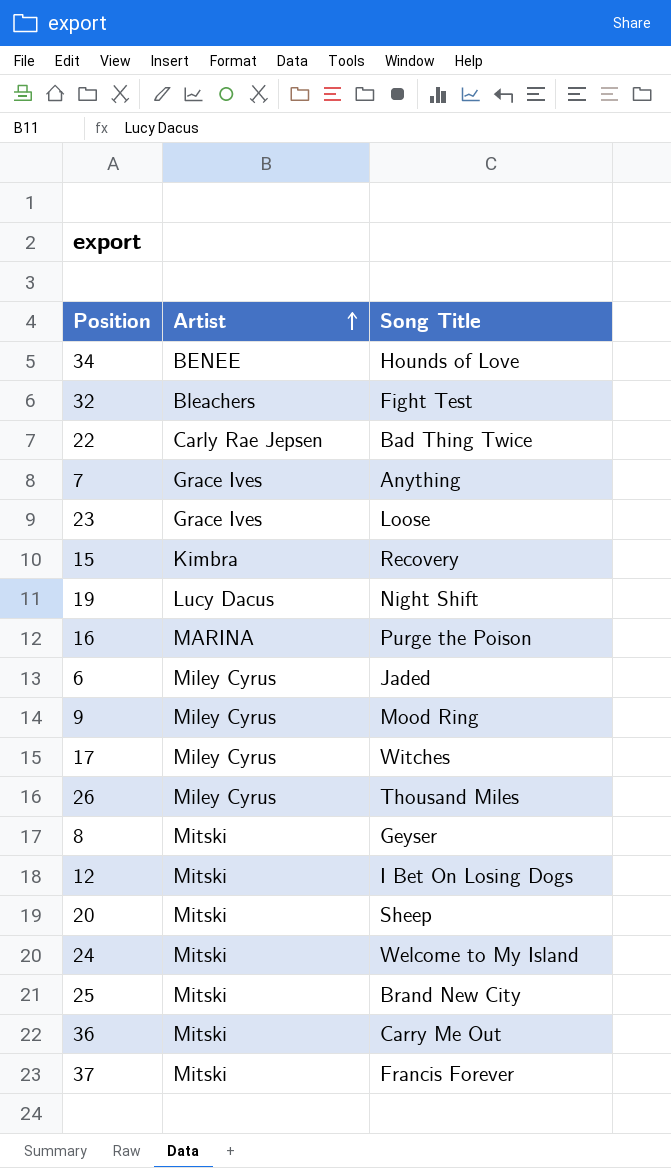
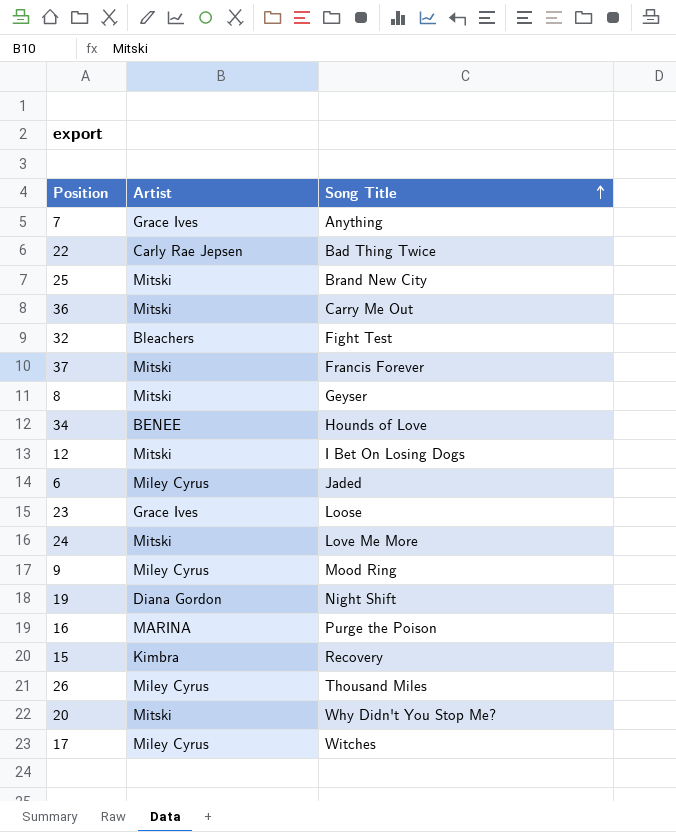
row order: Artist ascending -> Song Title ascending
24 | Song Title: Welcome to My Island -> Love Me More
19 | Artist: Lucy Dacus -> Diana Gordon
20 | Song Title: Sheep -> Why Didn't You Stop Me?

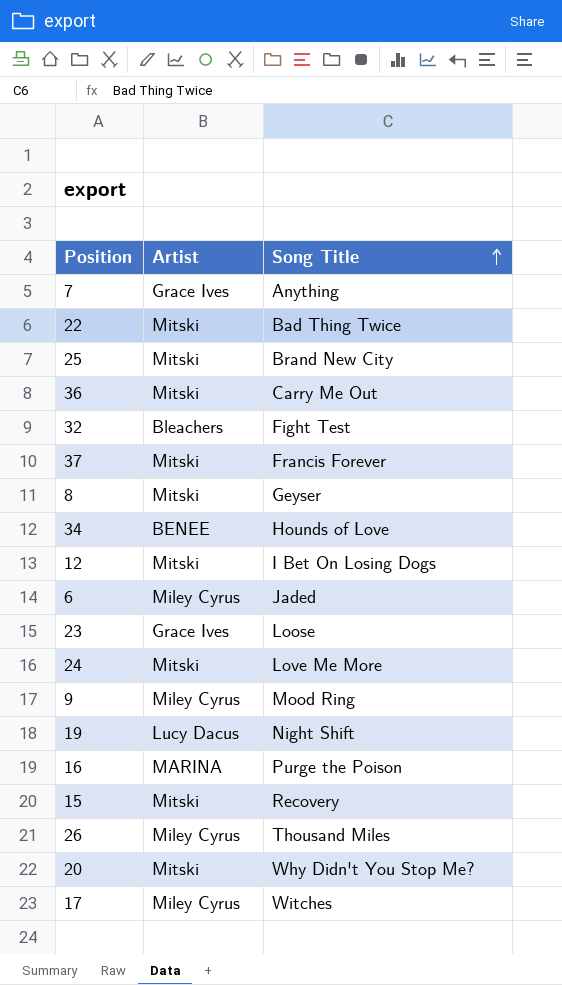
22 | Artist: Carly Rae Jepsen -> Mitski
19 | Artist: Diana Gordon -> Lucy Dacus
15 | Artist: Kimbra -> Mitski

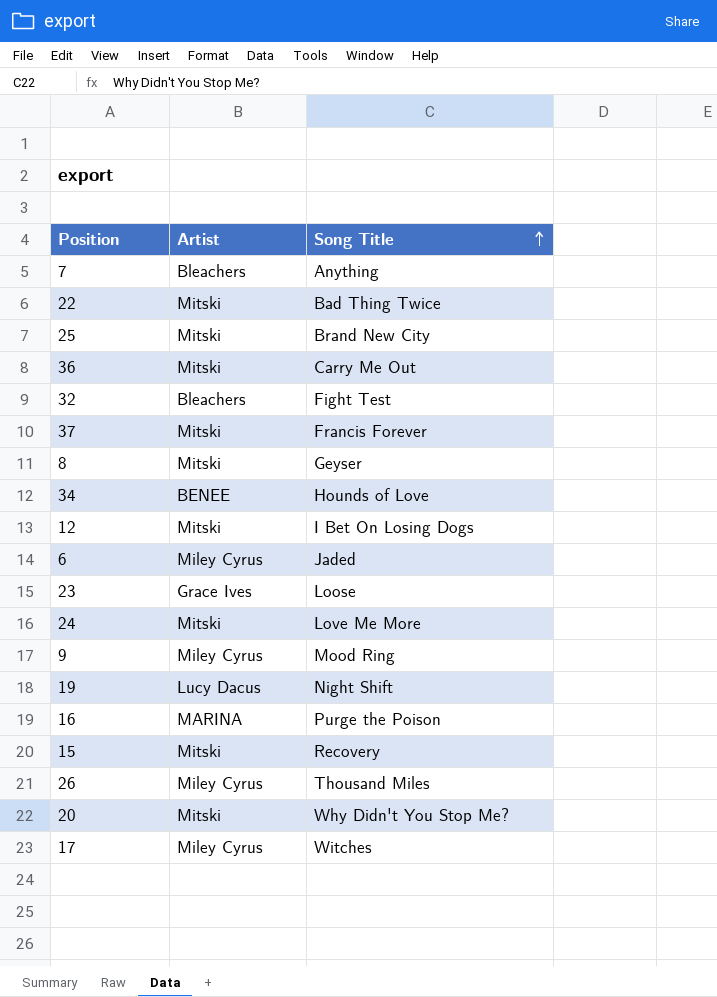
7 | Artist: Grace Ives -> Bleachers

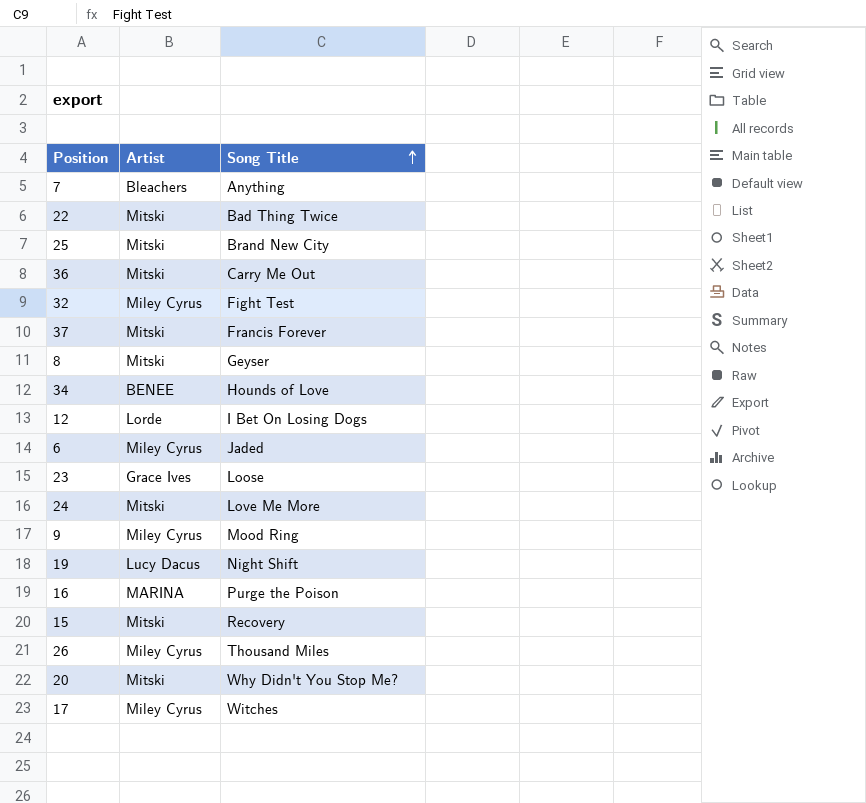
32 | Artist: Bleachers -> Miley Cyrus
12 | Artist: Mitski -> Lorde

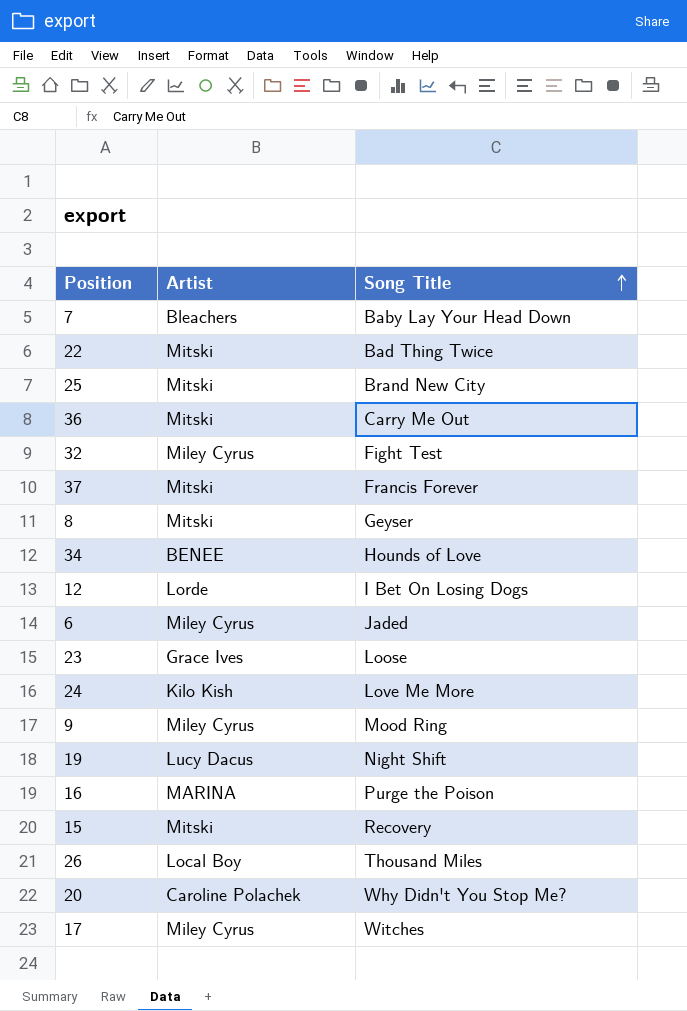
7 | Song Title: Anything -> Baby Lay Your Head Down
24 | Artist: Mitski -> Kilo Kish
26 | Artist: Miley Cyrus -> Local Boy
20 | Artist: Mitski -> Caroline Polachek

